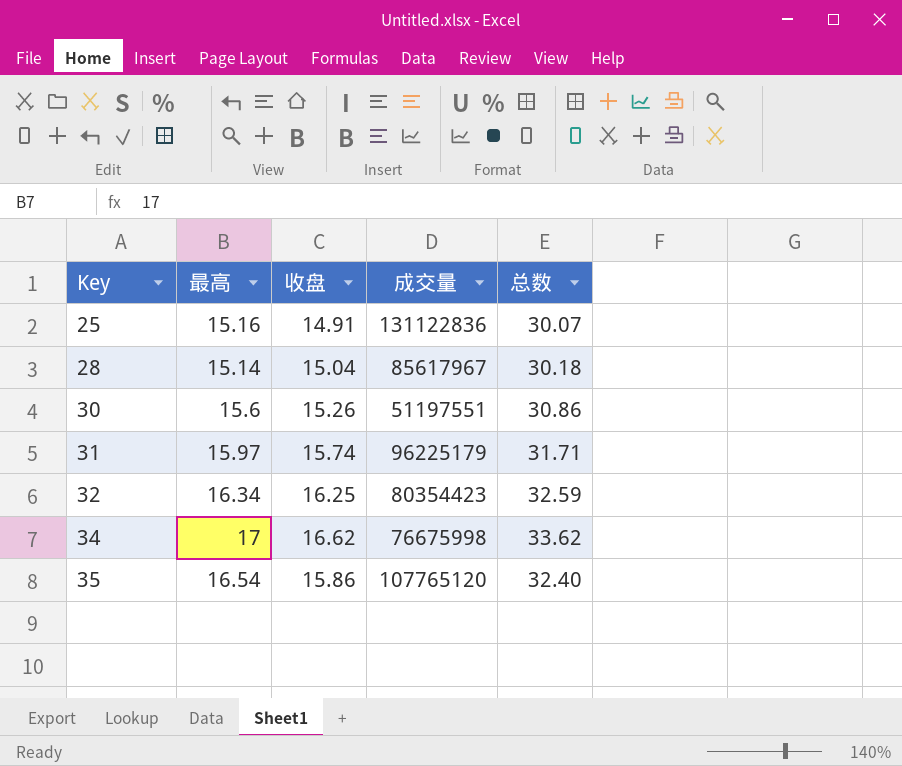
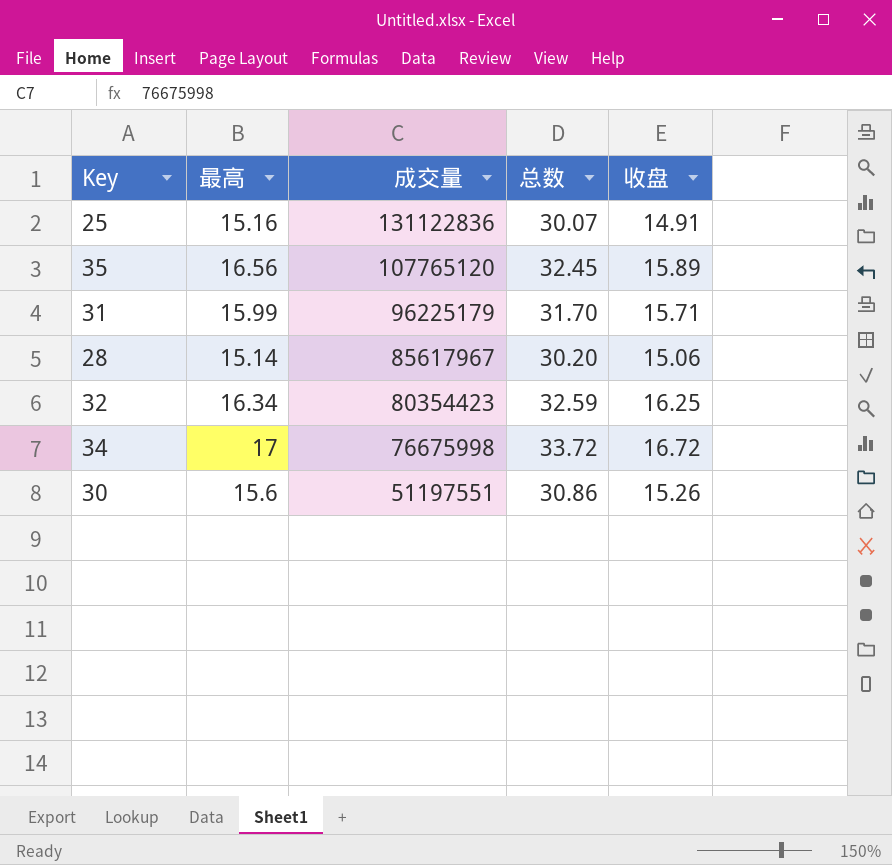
row order: Key ascending -> 成交量 descending
column 收盘 | position: 3 -> 5
35 | 最高: 16.54 -> 16.56
35 | 总数: 32.40 -> 32.45
35 | 收盘: 15.86 -> 15.89
31 | 最高: 15.97 -> 15.99
31 | 总数: 31.71 -> 31.70
31 | 收盘: 15.74 -> 15.71
28 | 总数: 30.18 -> 30.20
28 | 收盘: 15.04 -> 15.06
34 | 总数: 33.62 -> 33.72
34 | 收盘: 16.62 -> 16.72

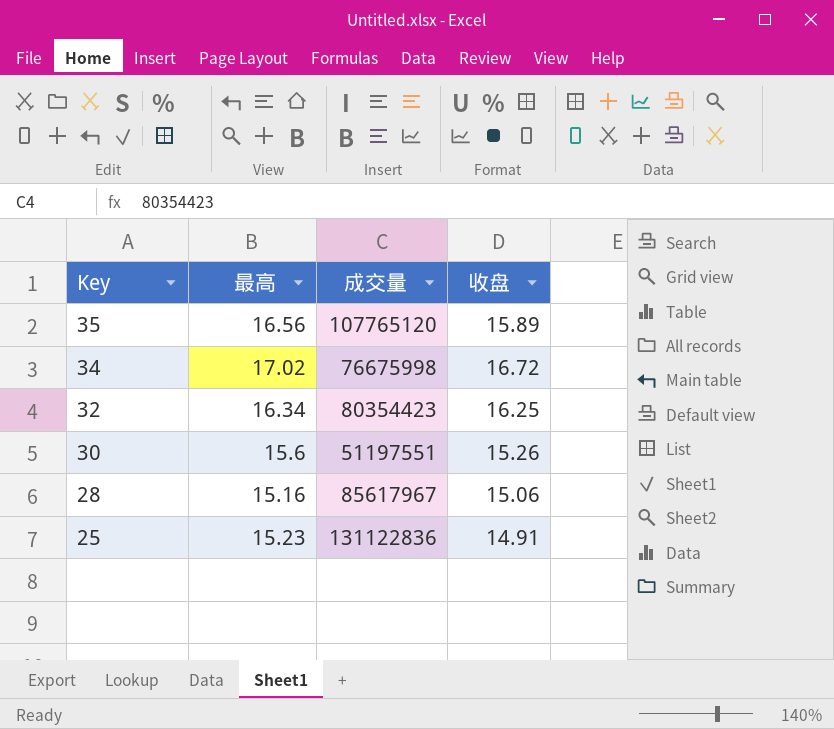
row order: 成交量 descending -> Key descending
column 总数 | formula: [最高] + [收盘] -> none
row 31: 15.99 | 96225179 | 31.70 | 15.71 -> none
34 | 最高: 17 -> 17.02
28 | 最高: 15.14 -> 15.16
25 | 最高: 15.16 -> 15.23

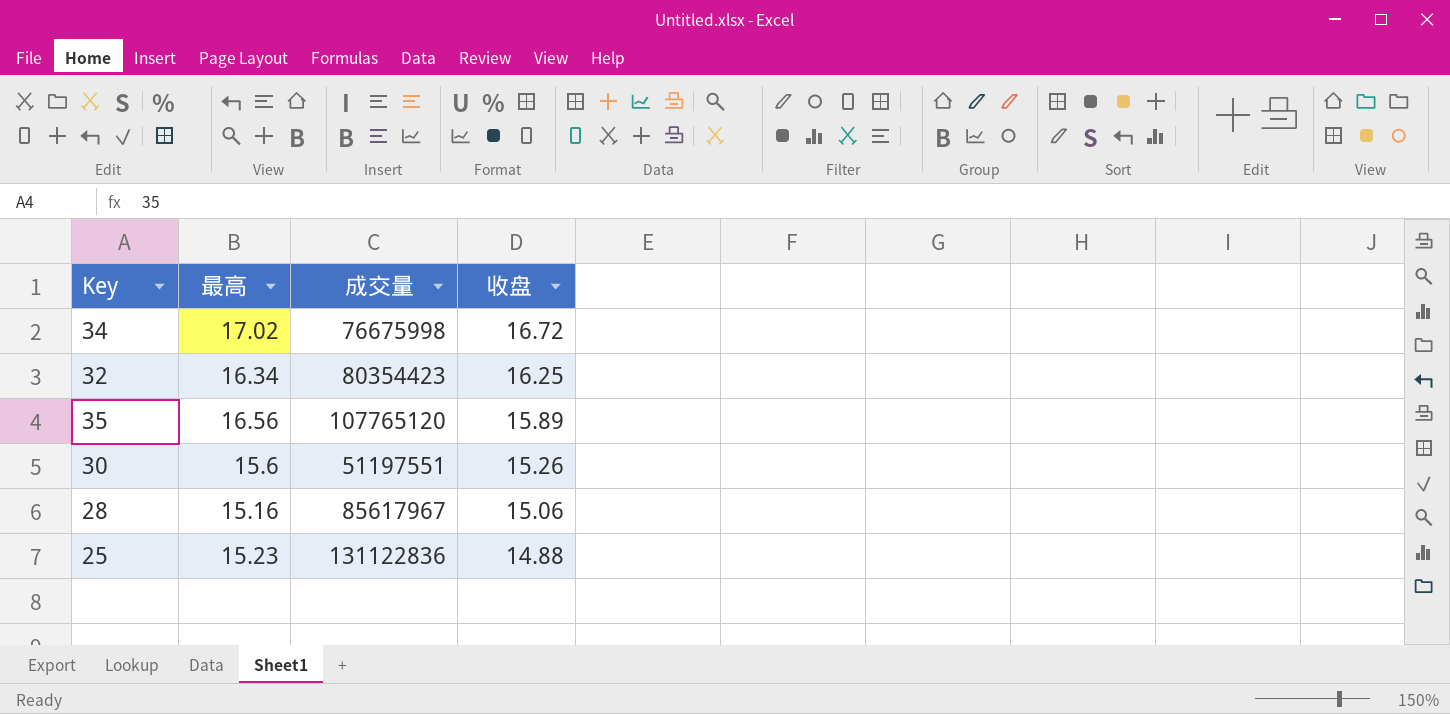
row order: Key descending -> 收盘 descending
25 | 收盘: 14.91 -> 14.88

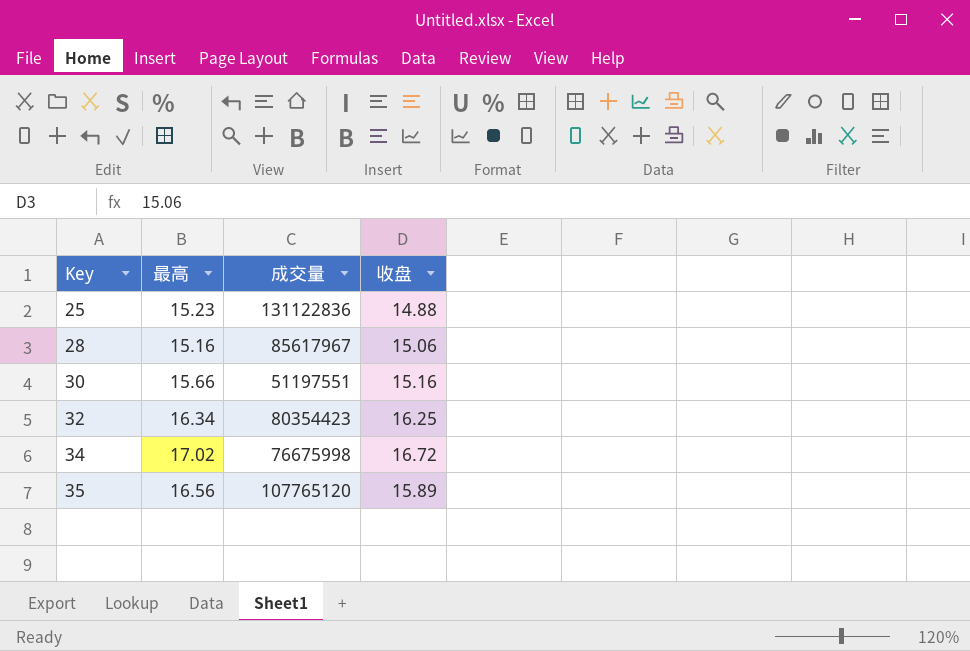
row order: 收盘 descending -> Key ascending
30 | 最高: 15.6 -> 15.66
30 | 收盘: 15.26 -> 15.16

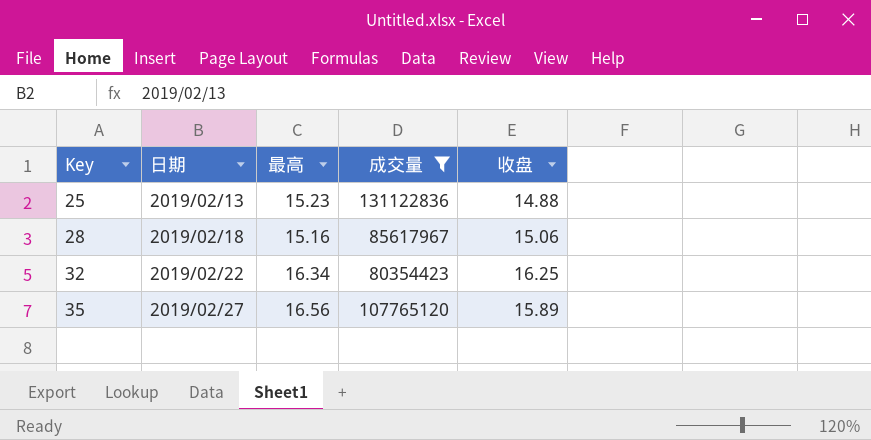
filter: none -> 成交量 >= 80354423
column 日期 | position: none -> 2

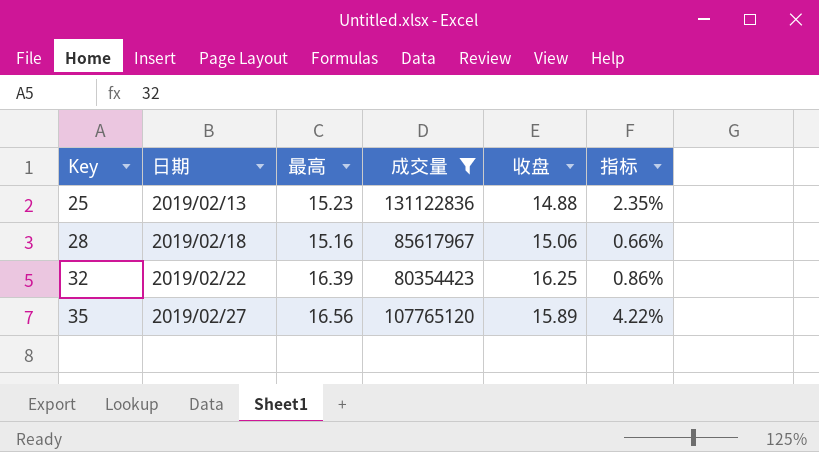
column 指标 | formula: none -> ([最高] - [收盘]) / [收盘]
32 | 最高: 16.34 -> 16.39

